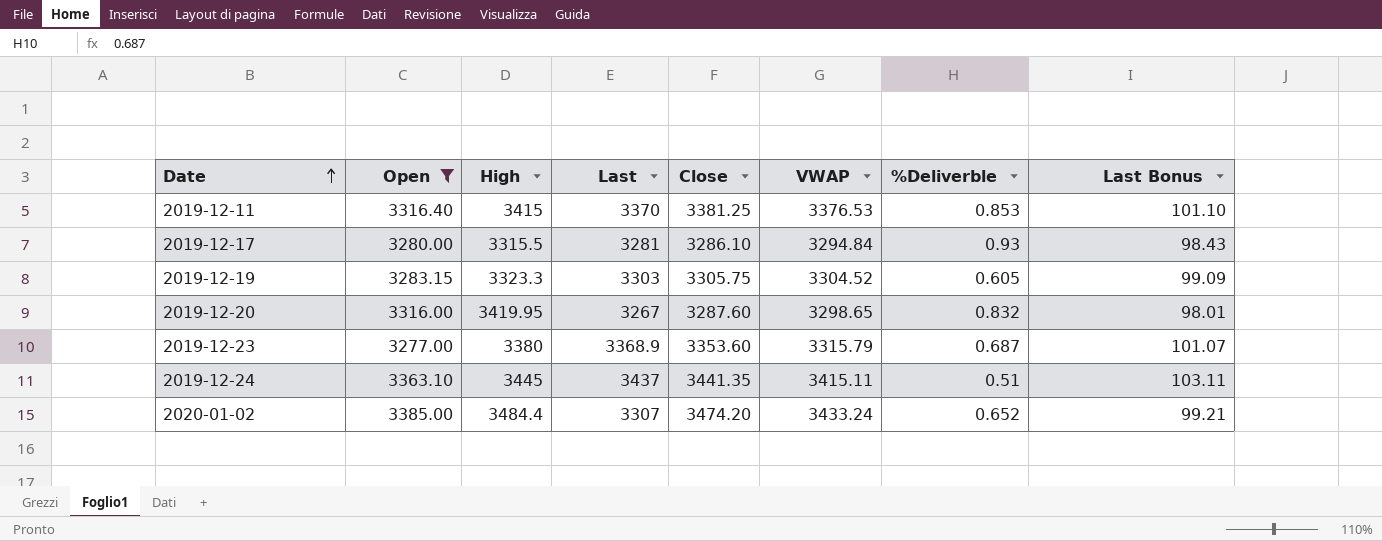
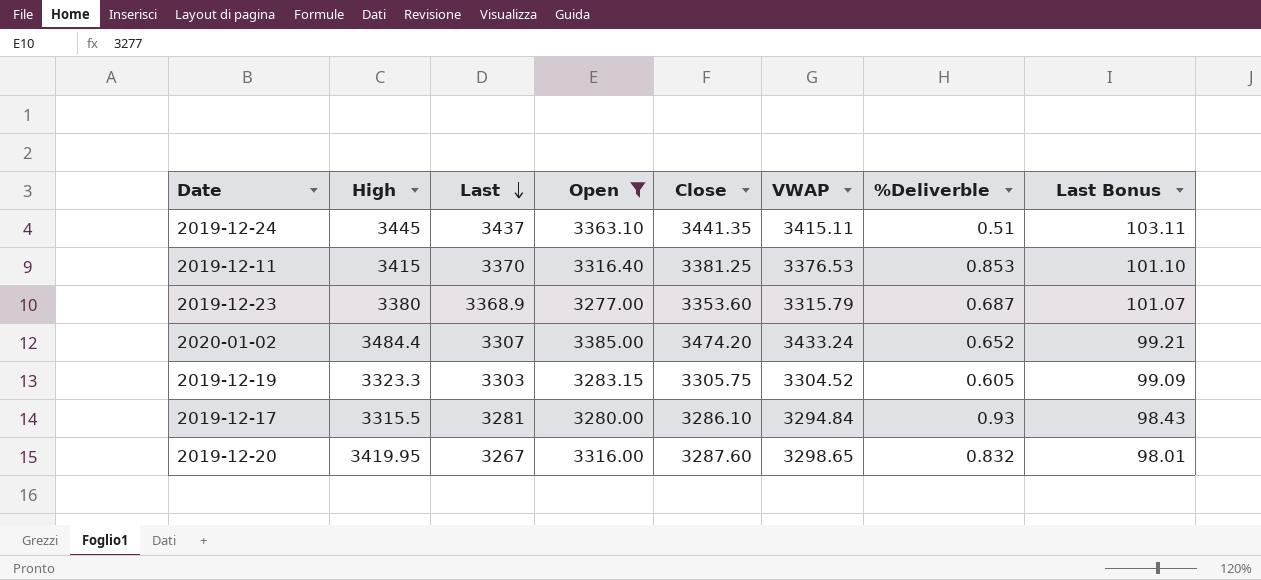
row order: Date ascending -> Last descending
column Open | position: 2 -> 4

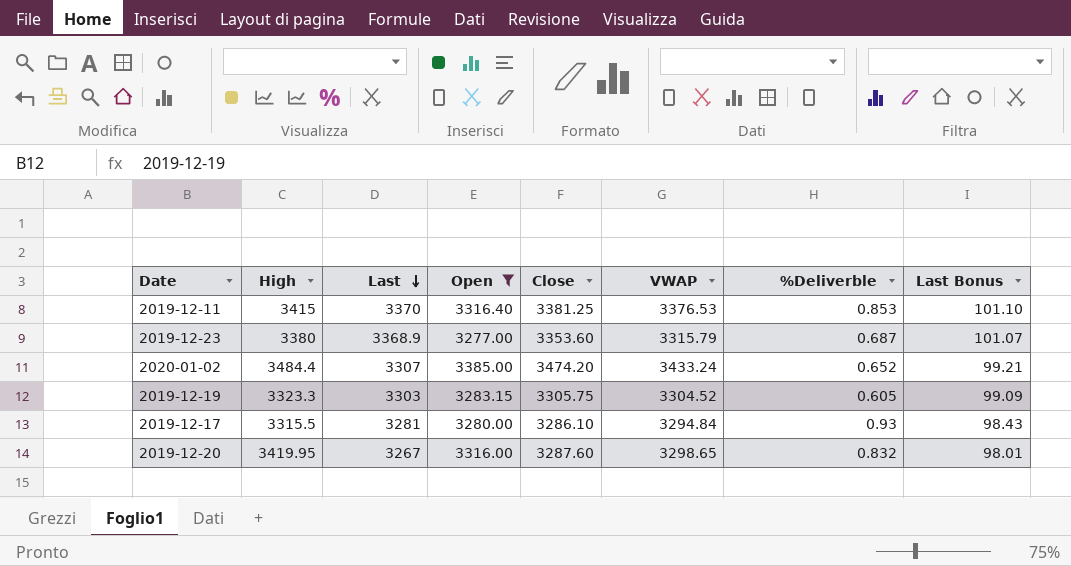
row 2019-12-24: 3445 | 3437 | 3363.10 | 3441.35 | 3415.11 | 0.51 | 103.11 -> none

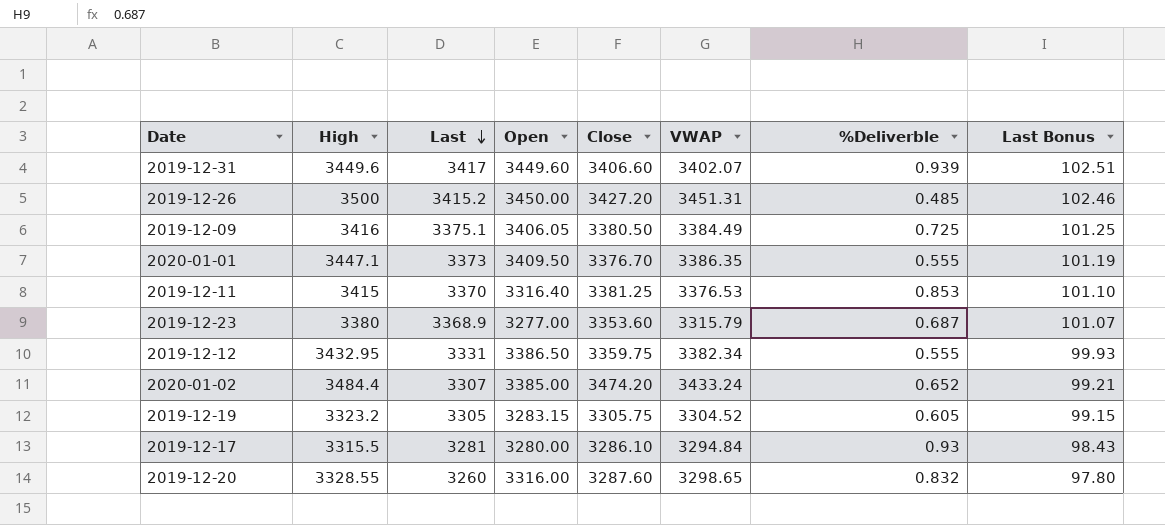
filter: Open <= 3385.00 -> none
2019-12-19 | High: 3323.3 -> 3323.2
2019-12-19 | Last: 3303 -> 3305
2019-12-19 | Last Bonus: 99.09 -> 99.15
2019-12-20 | High: 3419.95 -> 3328.55
2019-12-20 | Last: 3267 -> 3260
2019-12-20 | Last Bonus: 98.01 -> 97.80

